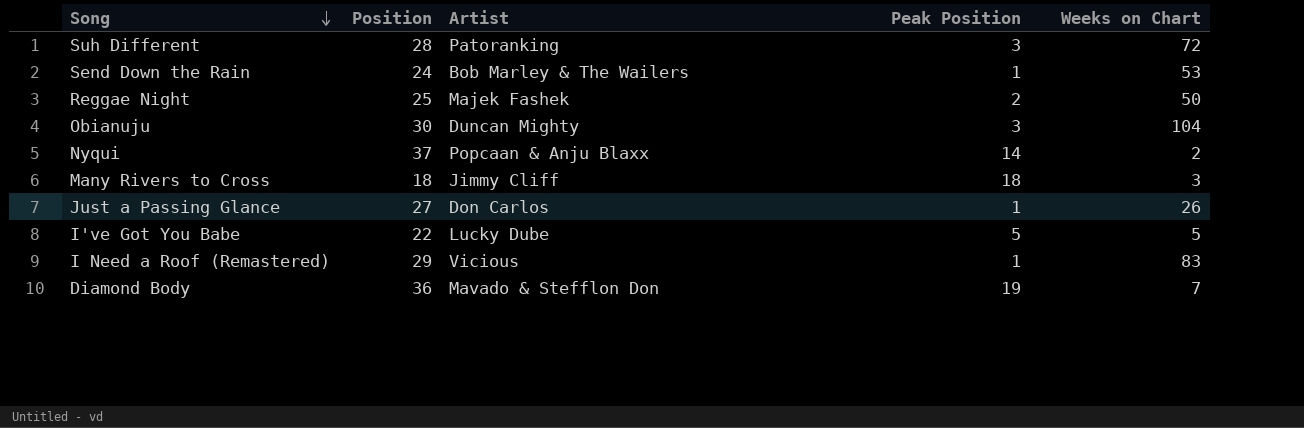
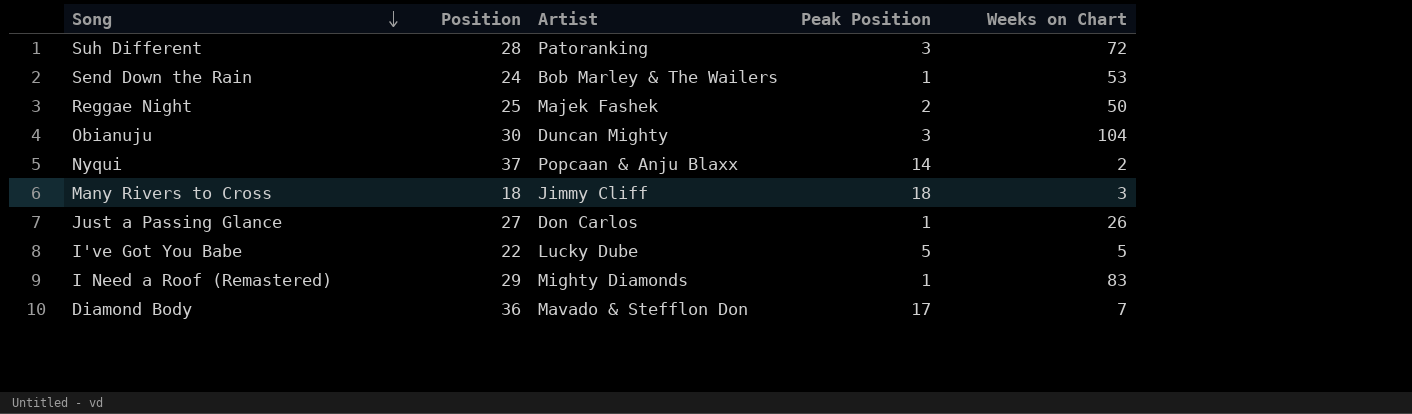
I Need a Roof (Remastered) | Artist: Vicious -> Mighty Diamonds
Diamond Body | Peak Position: 19 -> 17

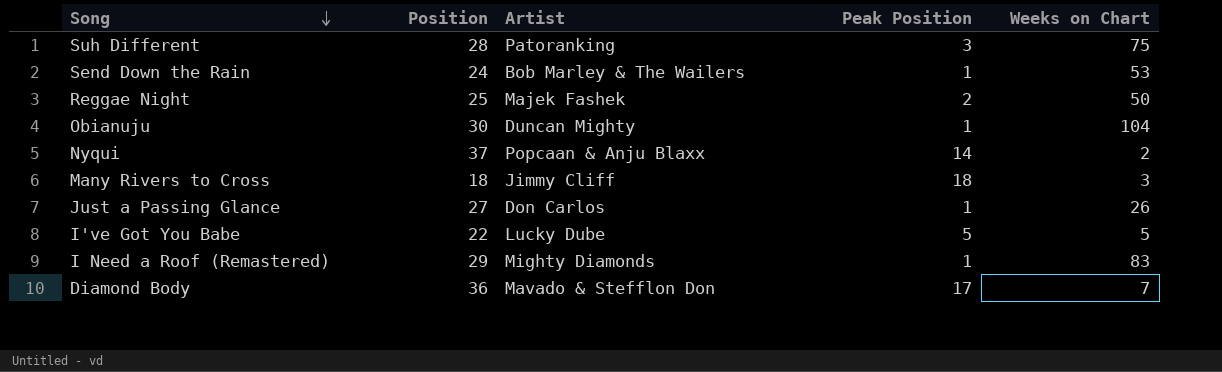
Suh Different | Weeks on Chart: 72 -> 75
Obianuju | Peak Position: 3 -> 1

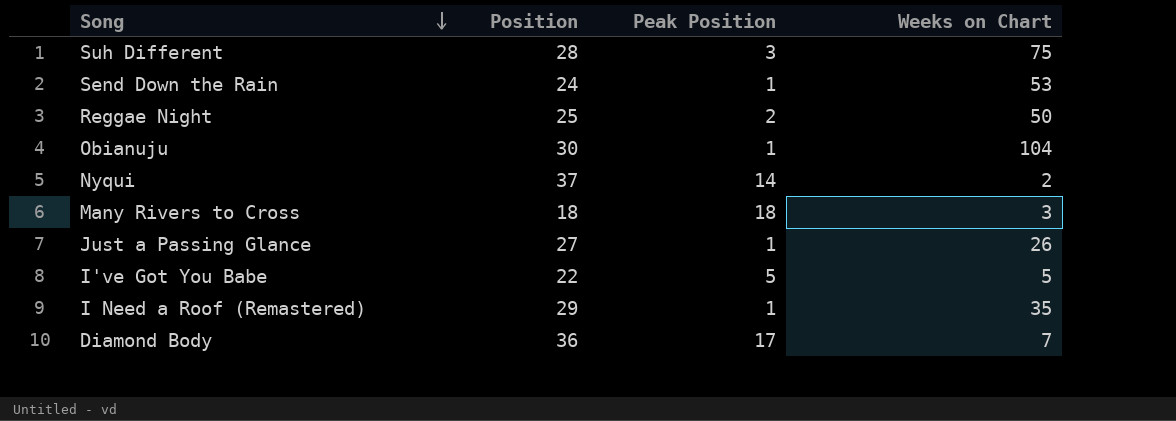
column Artist | position: 3 -> none
I Need a Roof (Remastered) | Weeks on Chart: 83 -> 35

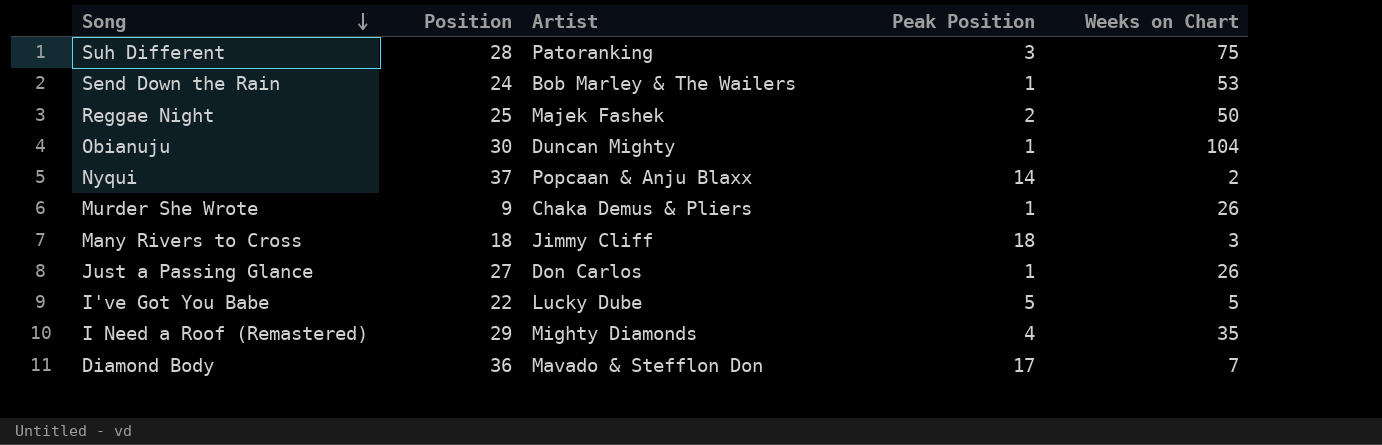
column Artist | position: none -> 3
row Murder She Wrote: none -> 9 | Chaka Demus & Pliers | 1 | 26
I Need a Roof (Remastered) | Peak Position: 1 -> 4

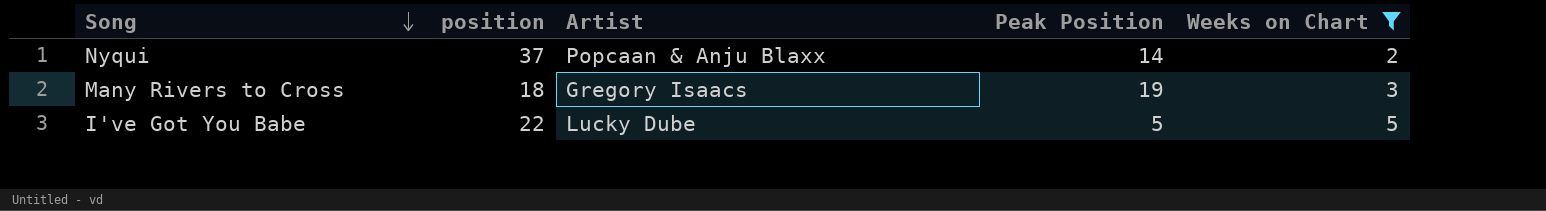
filter: none -> Weeks on Chart <= 5
column name: Position -> position
Many Rivers to Cross | Artist: Jimmy Cliff -> Gregory Isaacs
Many Rivers to Cross | Peak Position: 18 -> 19

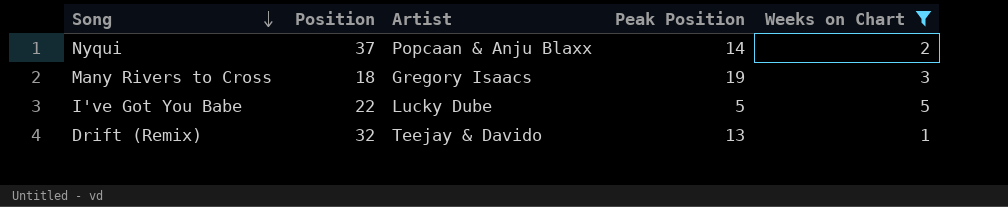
column name: position -> Position
row Drift (Remix): none -> 32 | Teejay & Davido | 13 | 1

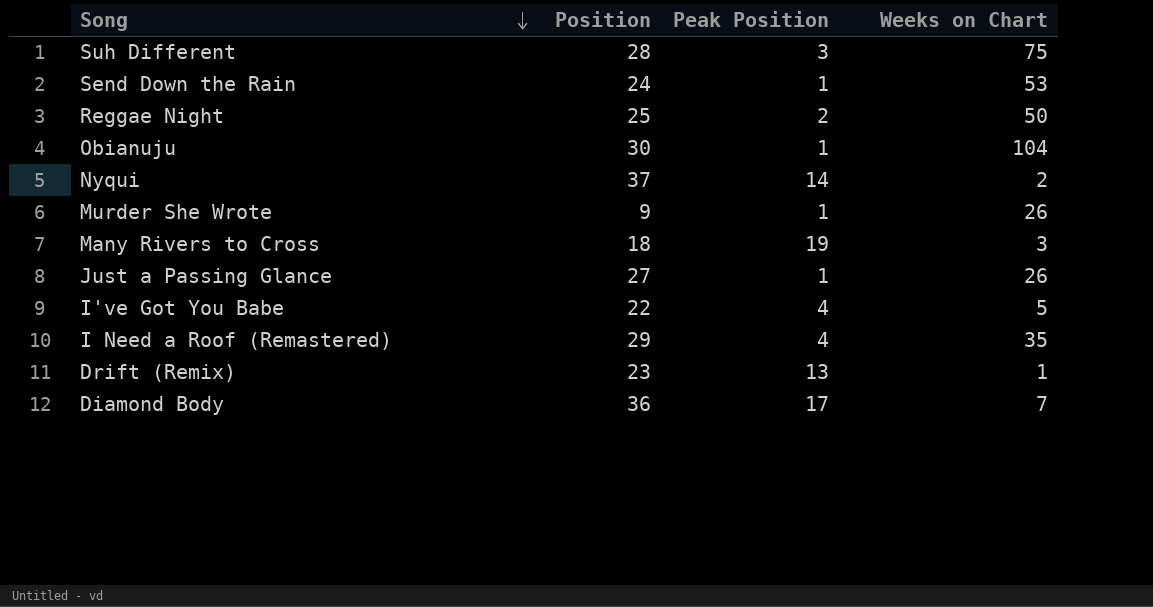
filter: Weeks on Chart <= 5 -> none
column Artist | position: 3 -> none
I've Got You Babe | Peak Position: 5 -> 4
Drift (Remix) | Position: 32 -> 23

